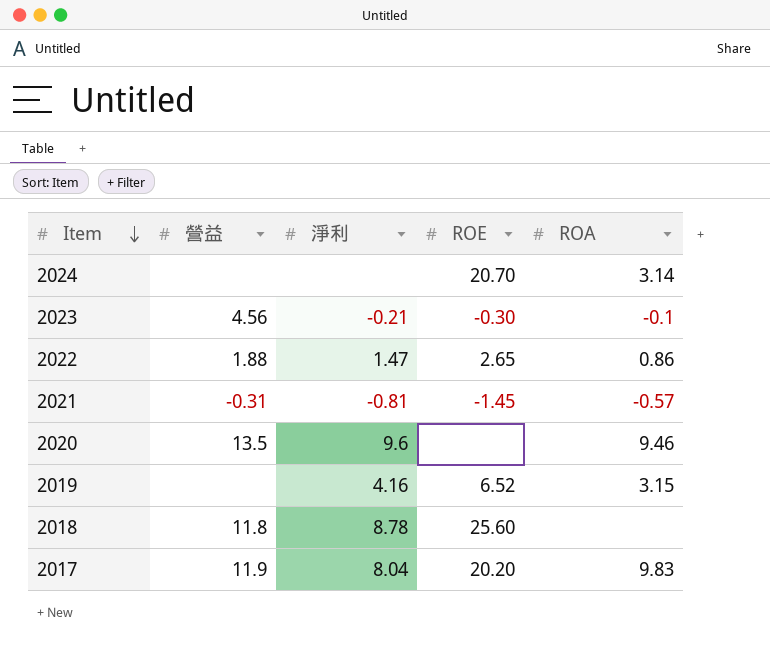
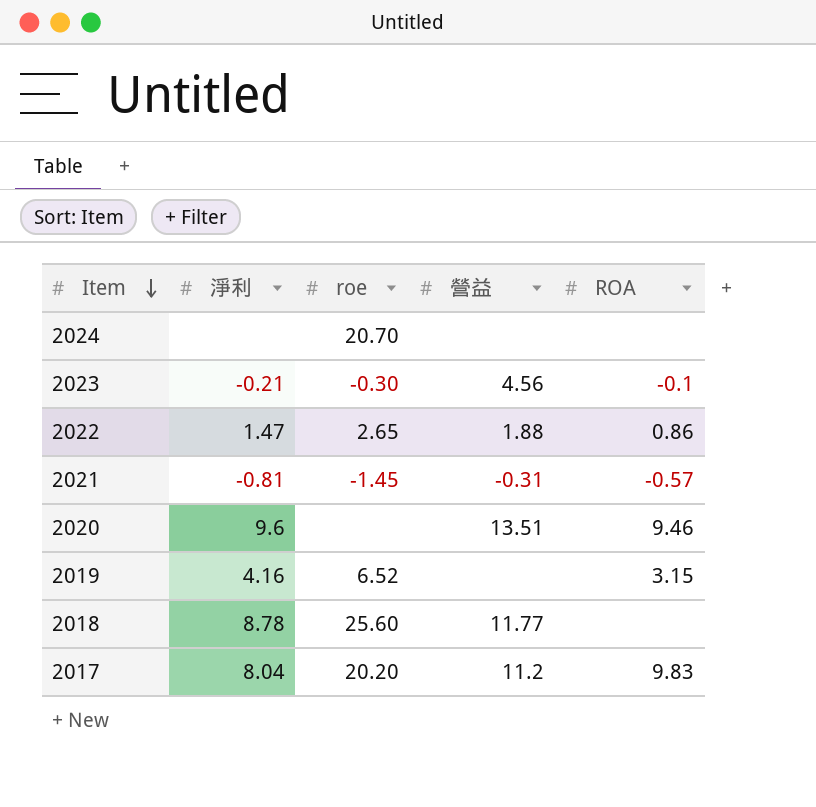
column name: ROE -> roe
column 營益 | position: 2 -> 4
2024 | ROA: 3.14 -> none
2020 | 營益: 13.5 -> 13.51
2018 | 營益: 11.8 -> 11.77
2017 | 營益: 11.9 -> 11.2

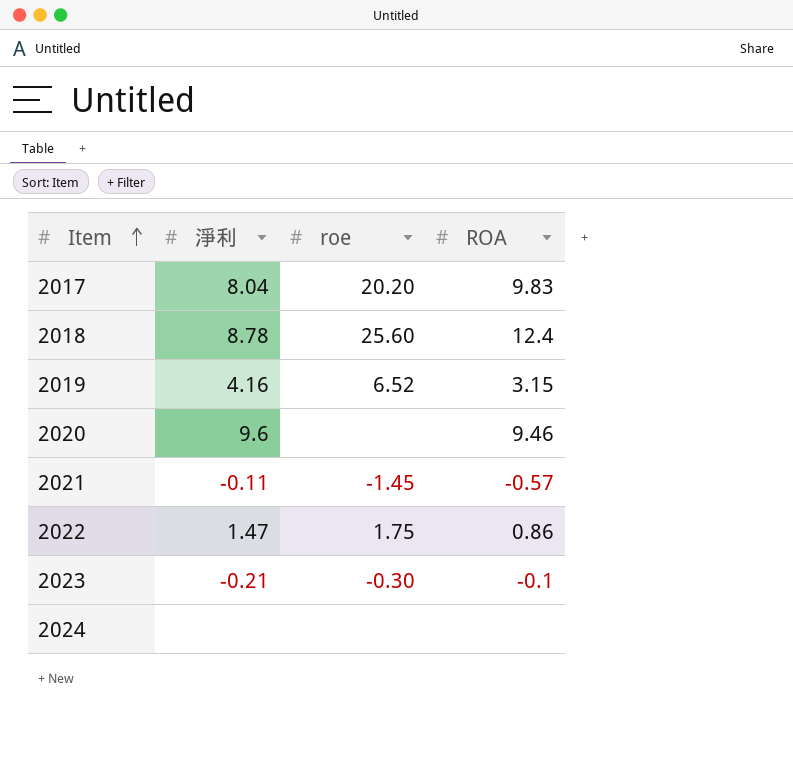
row order: Item descending -> Item ascending
column 營益 | position: 4 -> none
2018 | ROA: none -> 12.4
2021 | 淨利: -0.81 -> -0.11
2022 | roe: 2.65 -> 1.75
2024 | roe: 20.70 -> none

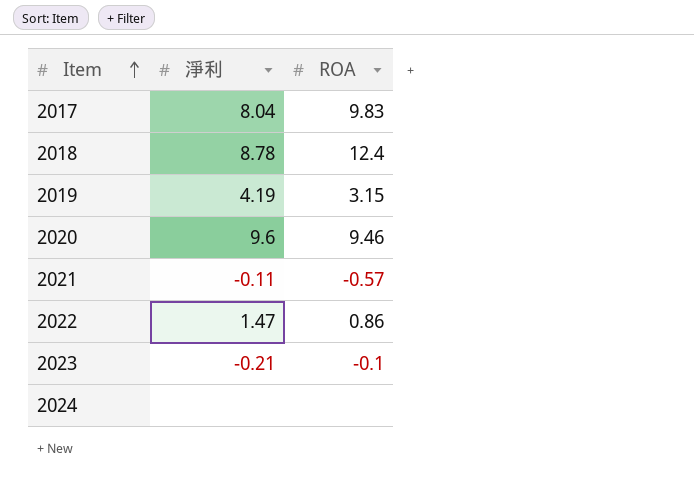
column roe | position: 3 -> none
2019 | 淨利: 4.16 -> 4.19

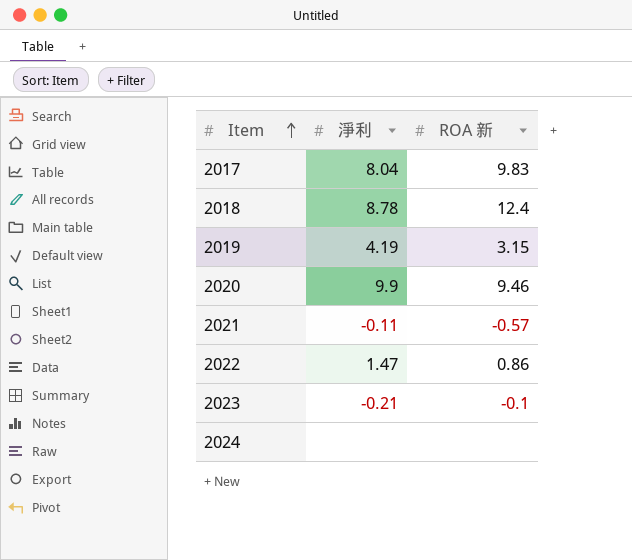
column name: ROA -> ROA 新
2020 | 淨利: 9.6 -> 9.9

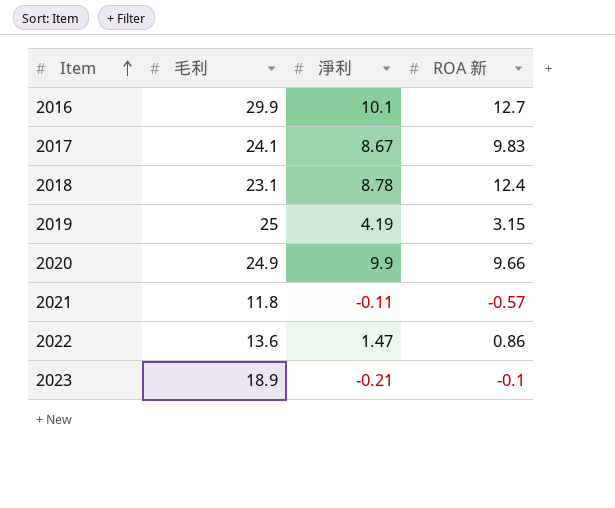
column 毛利 | position: none -> 2
row 2024: none | none -> none
row 2016: none -> 29.9 | 10.1 | 12.7
2017 | 淨利: 8.04 -> 8.67
2020 | ROA 新: 9.46 -> 9.66

